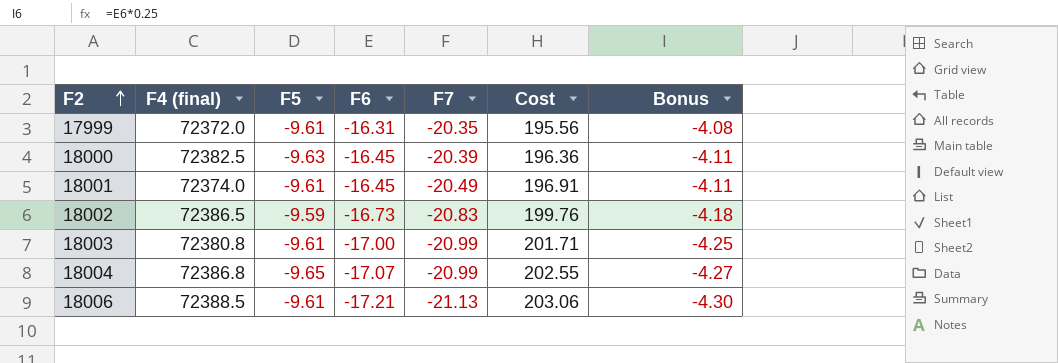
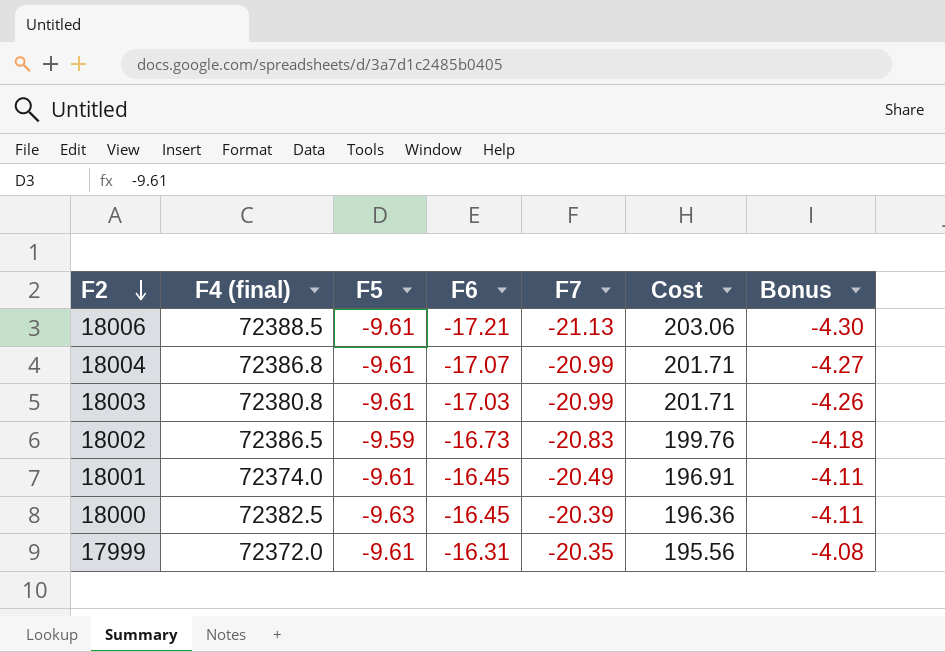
row order: F2 ascending -> F2 descending
18004 | F5: -9.65 -> -9.61
18004 | Cost: 202.55 -> 201.71
18003 | F6: -17.00 -> -17.03
18003 | Bonus: -4.25 -> -4.26

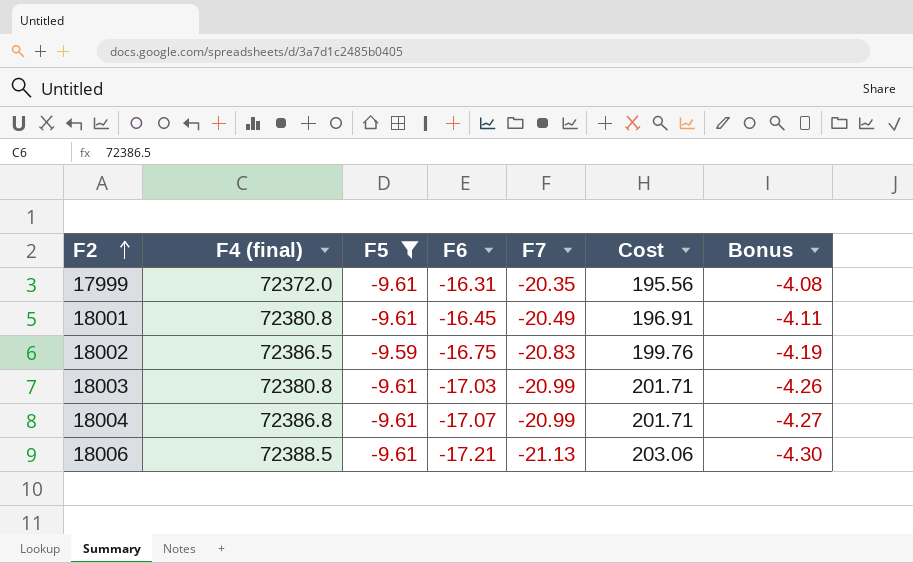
filter: none -> F5 != -9.63
row order: F2 descending -> F2 ascending
18001 | F4 (final): 72374.0 -> 72380.8
18002 | F6: -16.73 -> -16.75
18002 | Bonus: -4.18 -> -4.19

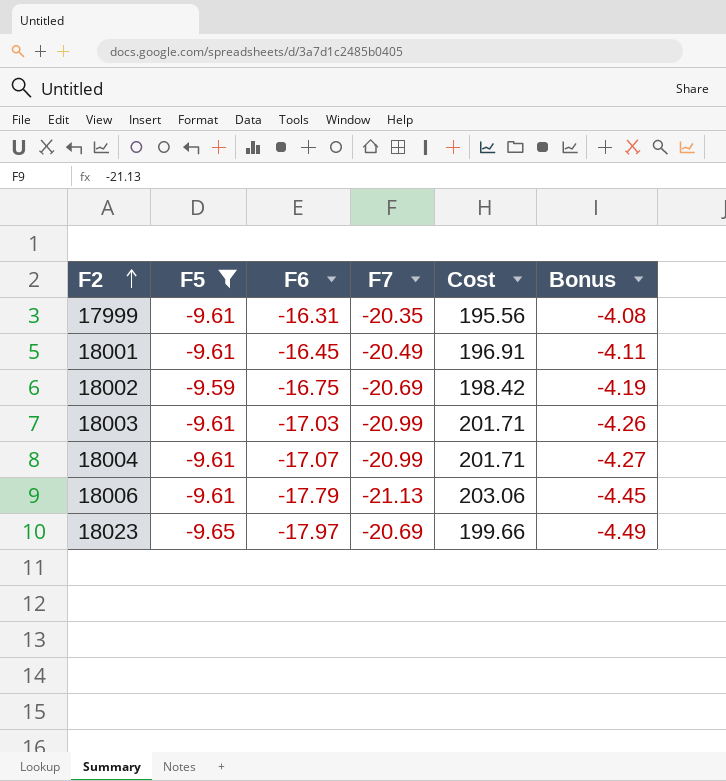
column F4 (final) | position: 2 -> none
18002 | F7: -20.83 -> -20.69
18002 | Cost: 199.76 -> 198.42
18006 | F6: -17.21 -> -17.79
18006 | Bonus: -4.30 -> -4.45
row 18023: none -> -9.65 | -17.97 | -20.69 | 199.66 | -4.49

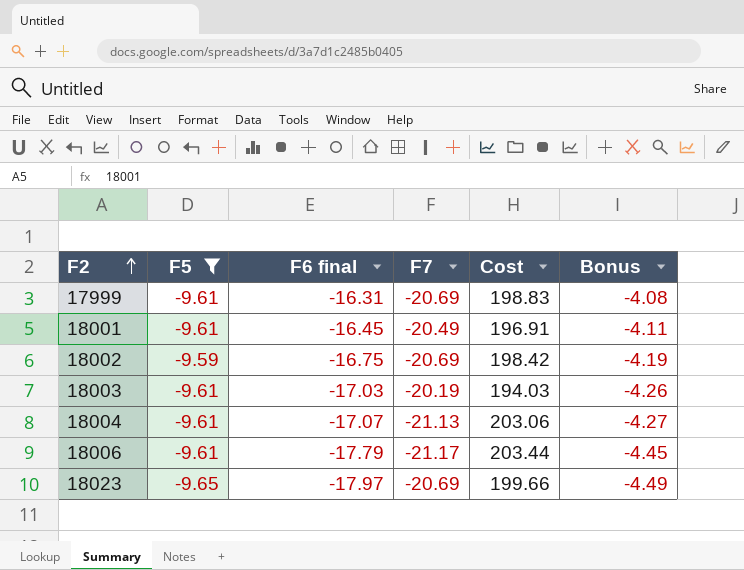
column name: F6 -> F6 final
17999 | F7: -20.35 -> -20.69
17999 | Cost: 195.56 -> 198.83
18003 | F7: -20.99 -> -20.19
18003 | Cost: 201.71 -> 194.03
18004 | F7: -20.99 -> -21.13
18004 | Cost: 201.71 -> 203.06
18006 | F7: -21.13 -> -21.17
18006 | Cost: 203.06 -> 203.44

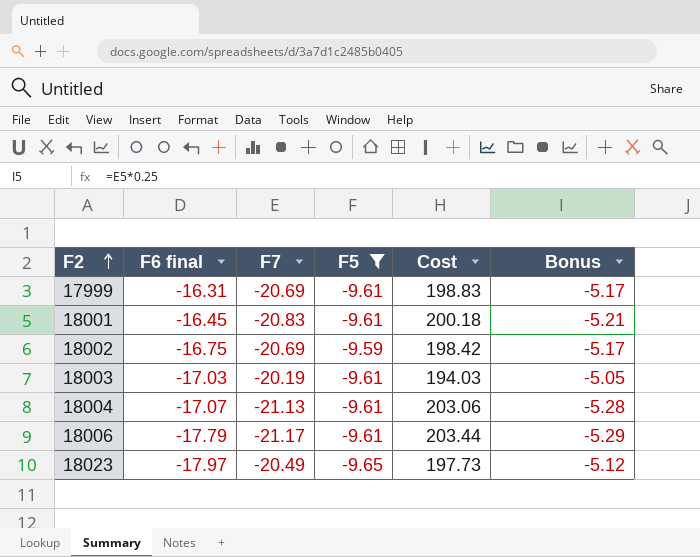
column F5 | position: 2 -> 4
column Bonus | formula: [F6 final] * 0.25 -> [F7] * 0.25
18001 | F7: -20.49 -> -20.83
18001 | Cost: 196.91 -> 200.18
18023 | F7: -20.69 -> -20.49
18023 | Cost: 199.66 -> 197.73

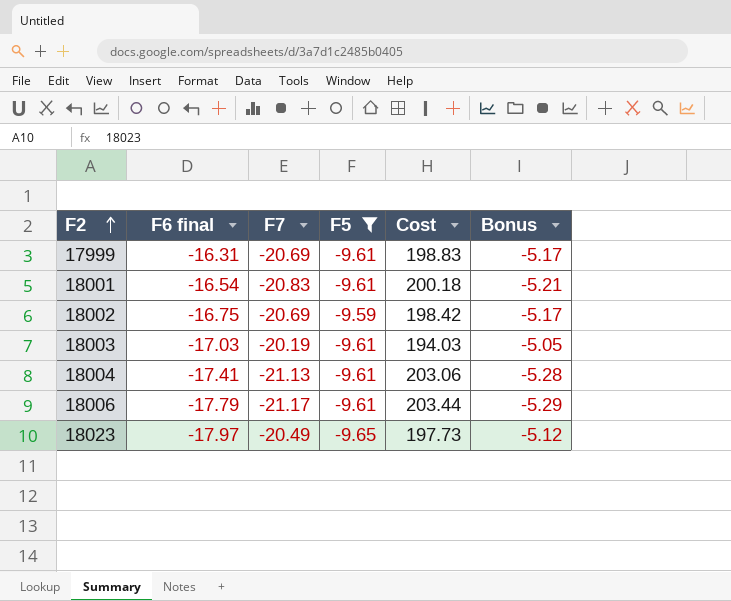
18001 | F6 final: -16.45 -> -16.54
18004 | F6 final: -17.07 -> -17.41

